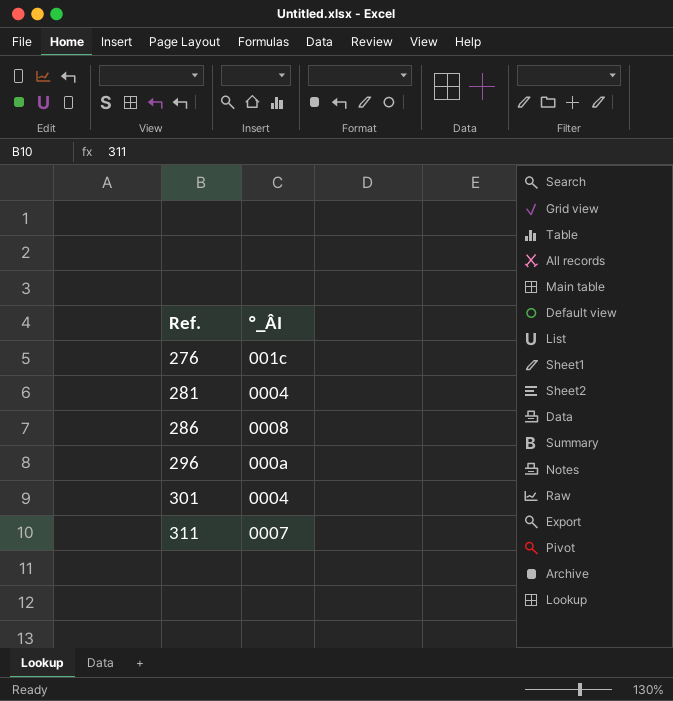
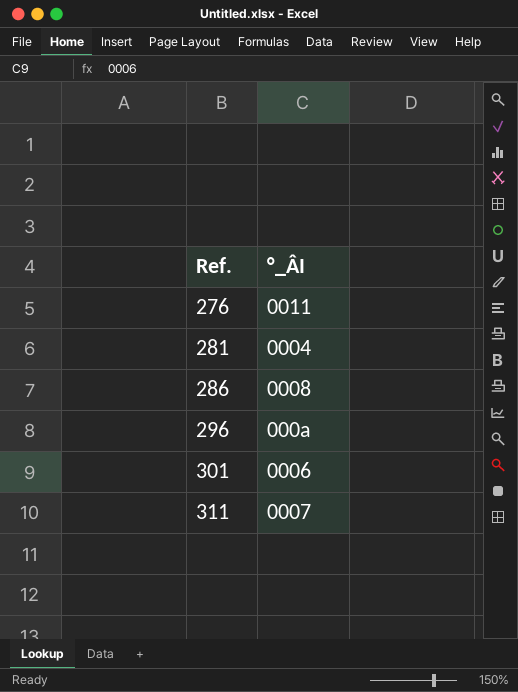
276 | °_ÂI: 001c -> 0011
301 | °_ÂI: 0004 -> 0006

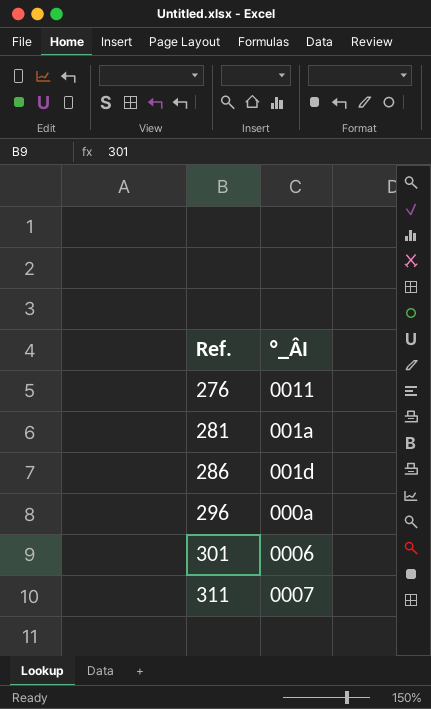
281 | °_ÂI: 0004 -> 001a
286 | °_ÂI: 0008 -> 001d

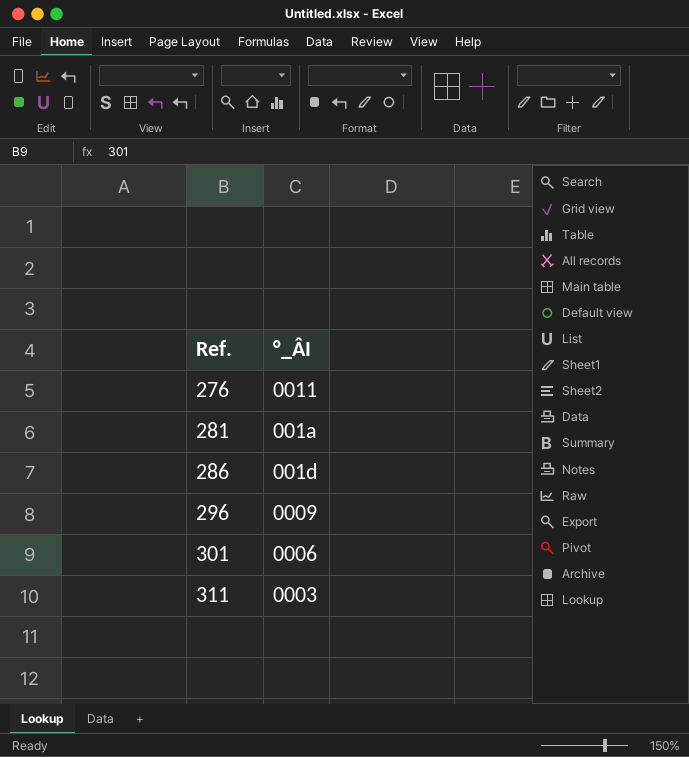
296 | °_ÂI: 000a -> 0009
311 | °_ÂI: 0007 -> 0003

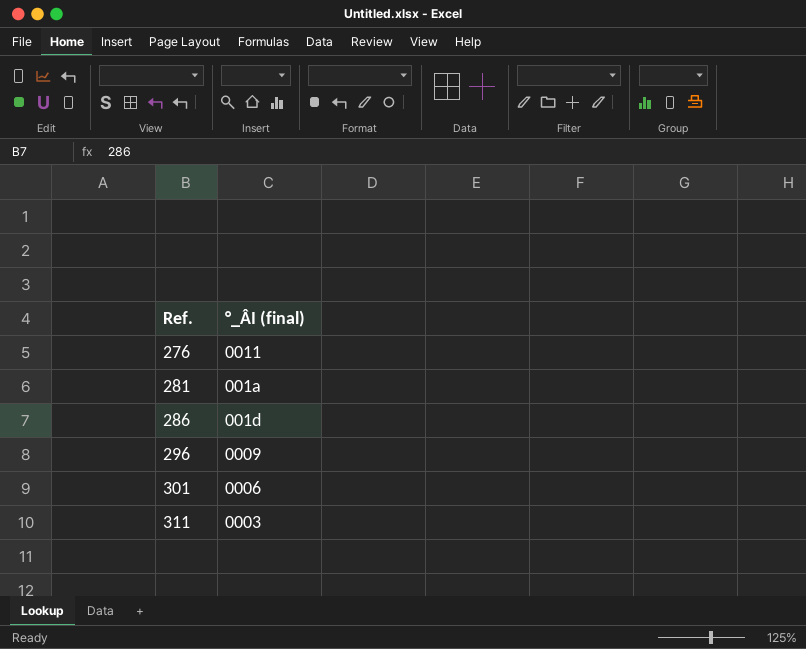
column name: °_ÂI -> °_ÂI (final)

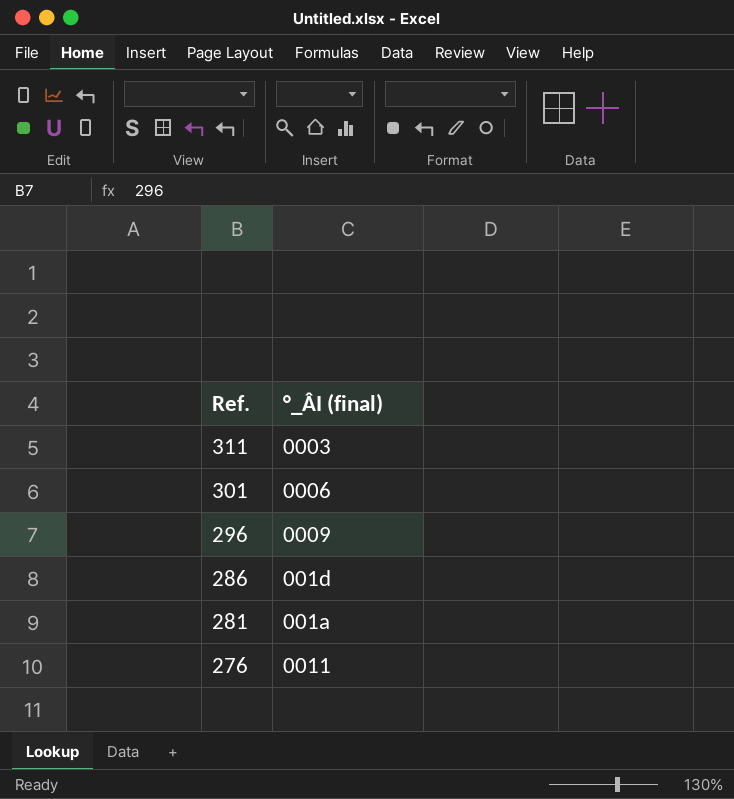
row order: Ref. ascending -> Ref. descending

